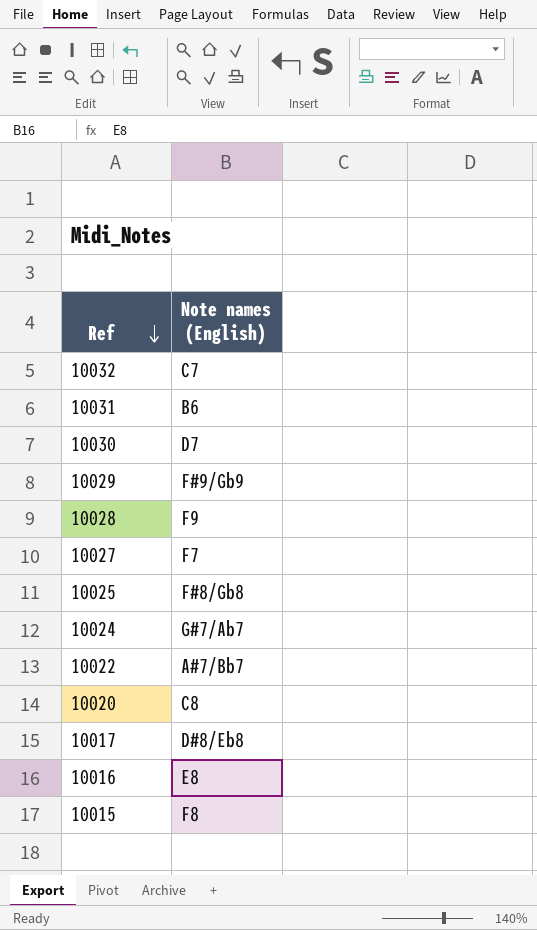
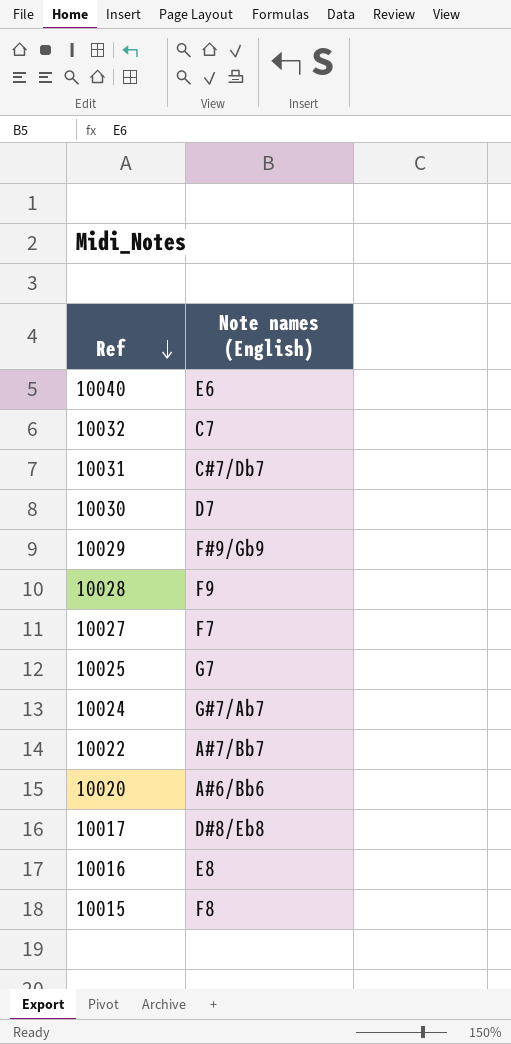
row 10040: none -> E6
10031 | Note names (English): B6 -> C#7/Db7
10025 | Note names (English): F#8/Gb8 -> G7
10020 | Note names (English): C8 -> A#6/Bb6

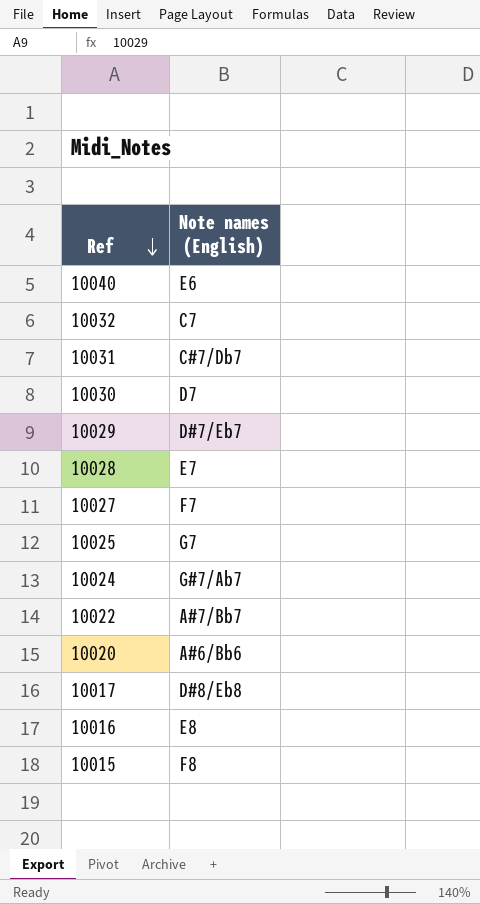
10029 | Note names (English): F#9/Gb9 -> D#7/Eb7
10028 | Note names (English): F9 -> E7

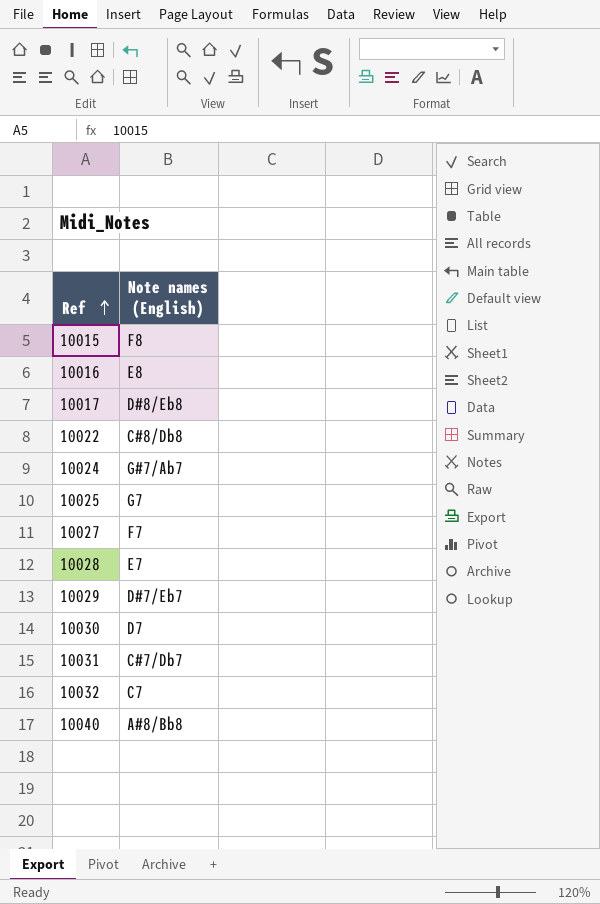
row order: Ref descending -> Ref ascending
row 10020: A#6/Bb6 -> none
10022 | Note names (English): A#7/Bb7 -> C#8/Db8
10040 | Note names (English): E6 -> A#8/Bb8

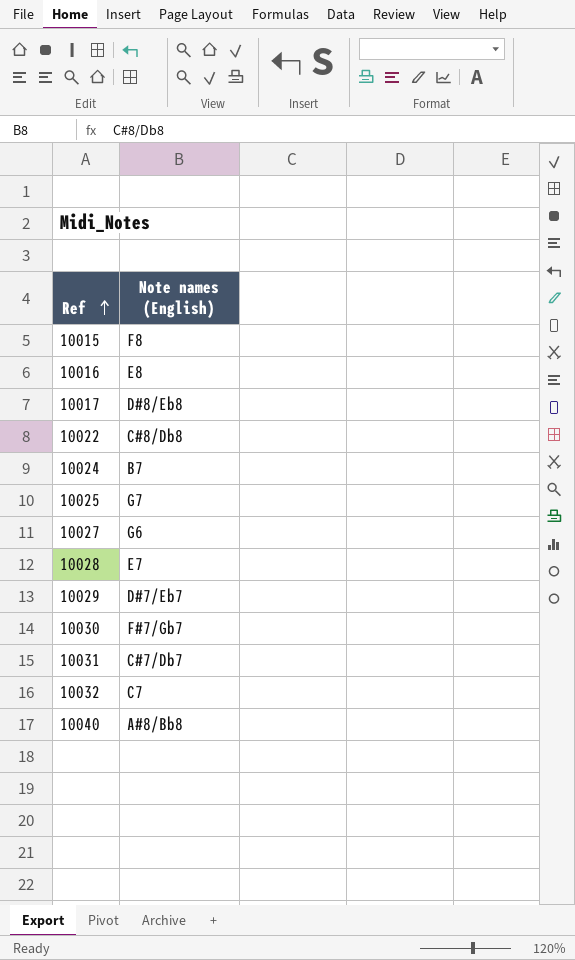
10024 | Note names (English): G#7/Ab7 -> B7
10027 | Note names (English): F7 -> G6
10030 | Note names (English): D7 -> F#7/Gb7

